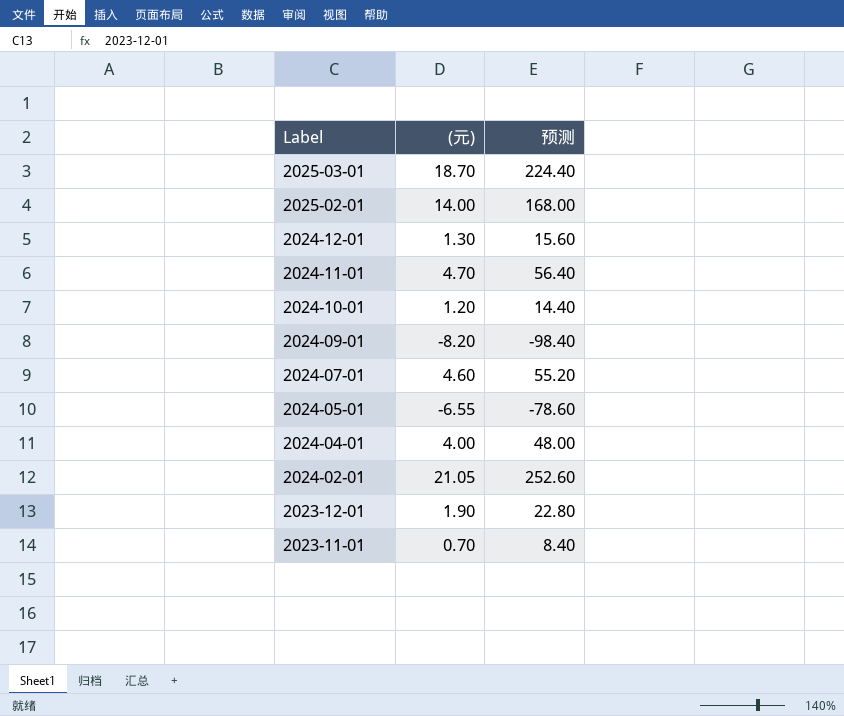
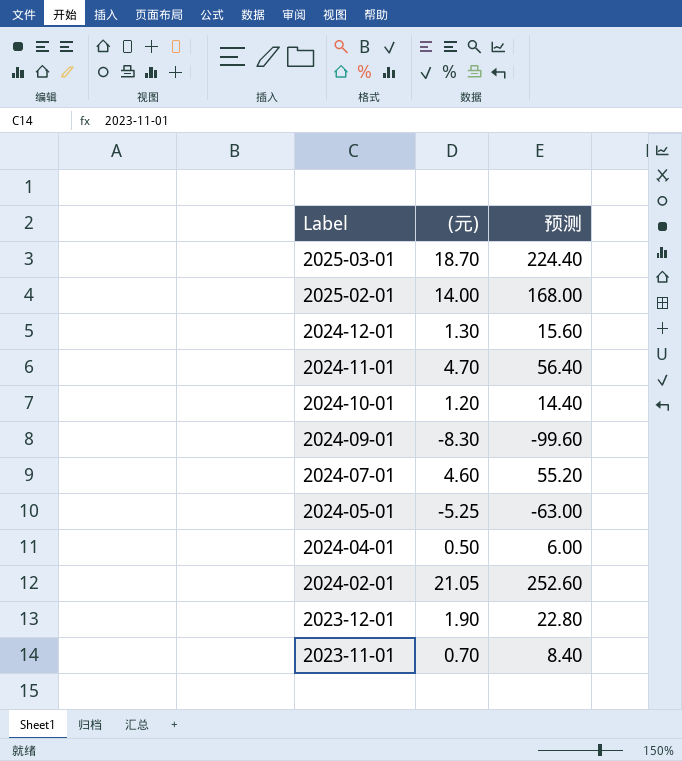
2024-09-01 | (元): -8.20 -> -8.30
2024-09-01 | 预测: -98.40 -> -99.60
2024-05-01 | (元): -6.55 -> -5.25
2024-05-01 | 预测: -78.60 -> -63.00
2024-04-01 | (元): 4.00 -> 0.50
2024-04-01 | 预测: 48.00 -> 6.00

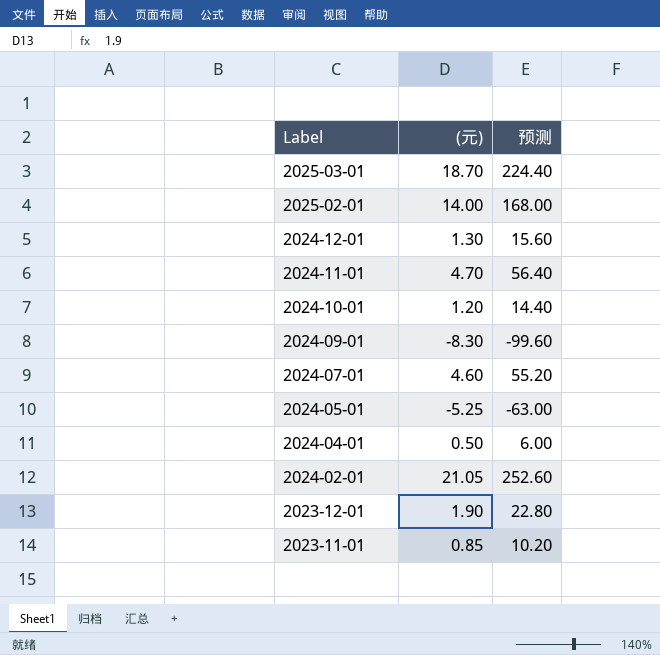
2023-11-01 | (元): 0.70 -> 0.85
2023-11-01 | 预测: 8.40 -> 10.20

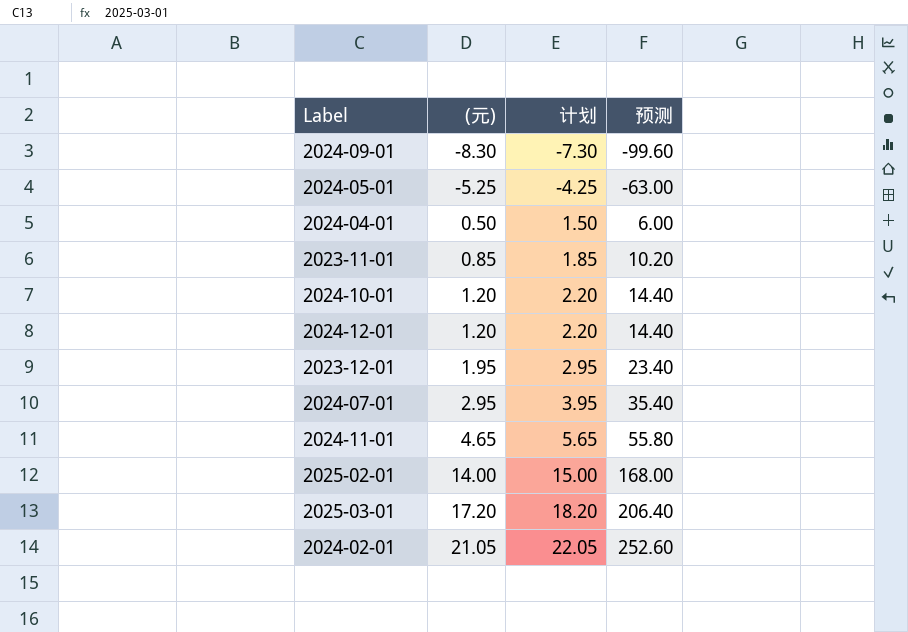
row order: Label descending -> (元) ascending
column 计划 | formula: none -> [(元)] + 1
2024-12-01 | (元): 1.30 -> 1.20
2024-12-01 | 预测: 15.60 -> 14.40
2023-12-01 | (元): 1.90 -> 1.95
2023-12-01 | 预测: 22.80 -> 23.40
2024-07-01 | (元): 4.60 -> 2.95
2024-07-01 | 预测: 55.20 -> 35.40
2024-11-01 | (元): 4.70 -> 4.65
2024-11-01 | 预测: 56.40 -> 55.80
2025-03-01 | (元): 18.70 -> 17.20
2025-03-01 | 预测: 224.40 -> 206.40

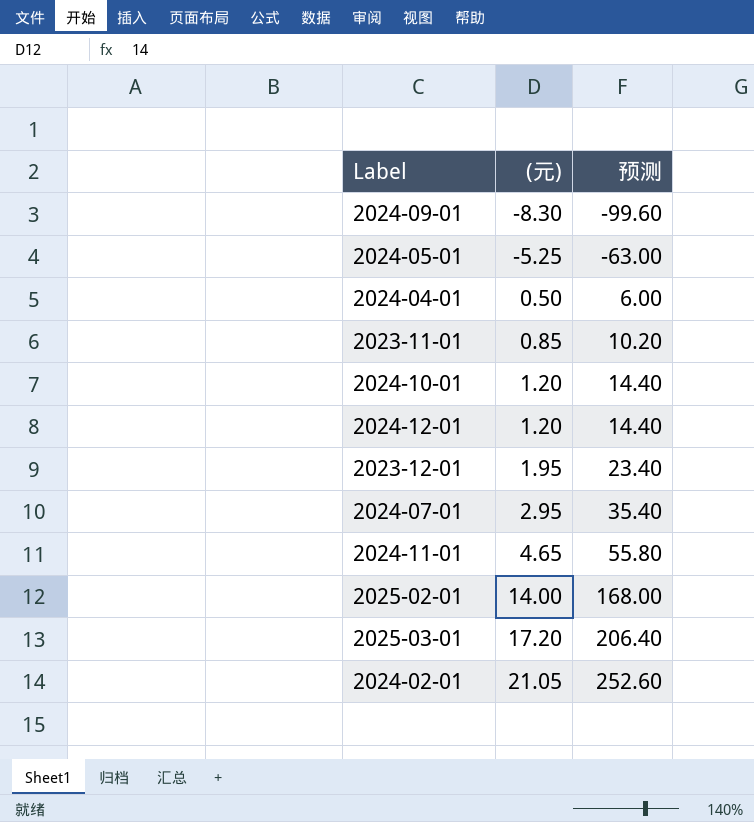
column 计划 | formula: [(元)] + 1 -> none

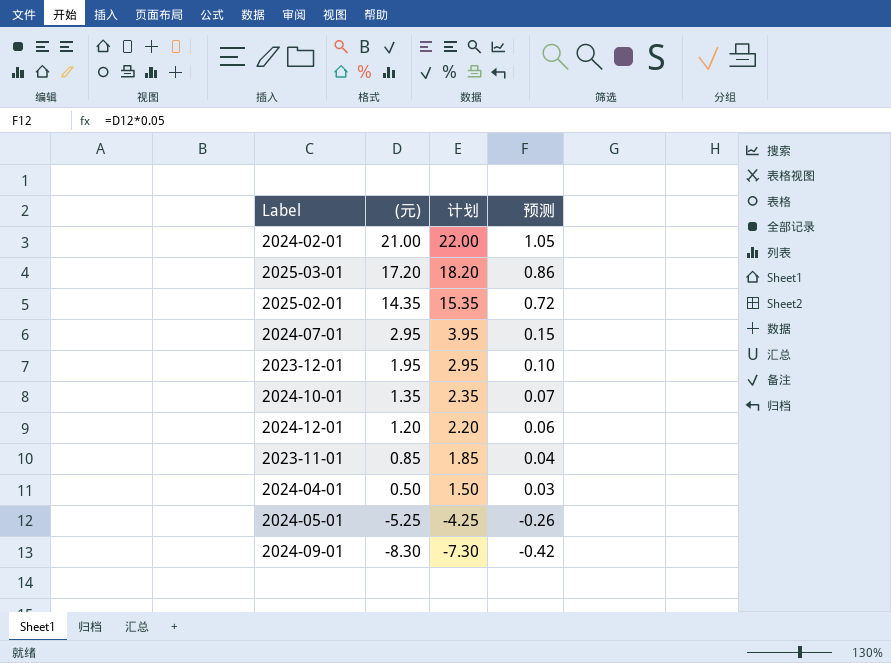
row order: (元) ascending -> (元) descending
column 计划 | formula: none -> [(元)] + 1
column 预测 | formula: [(元)] * 12 -> [(元)] * 0.05
row 2024-11-01: 4.65 | 55.80 -> none
2024-02-01 | (元): 21.05 -> 21.00
2025-02-01 | (元): 14.00 -> 14.35
2024-10-01 | (元): 1.20 -> 1.35

